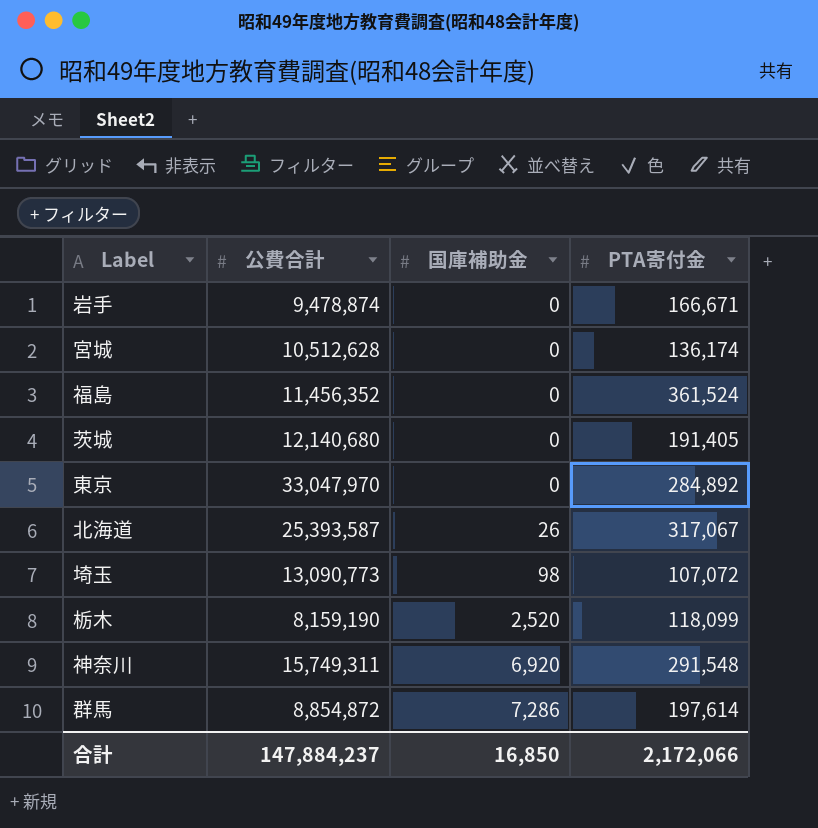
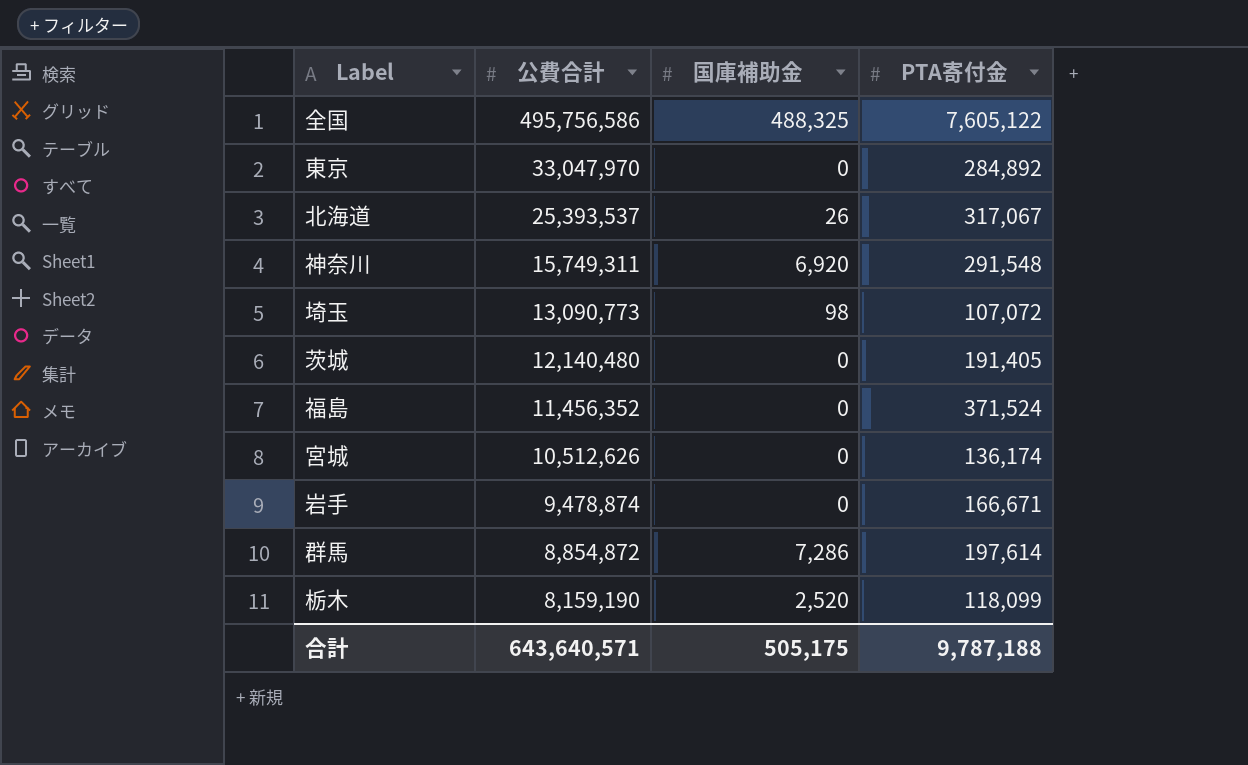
row order: 国庫補助金 ascending -> 公費合計 descending
row 全国: none -> 495,756,586 | 488,325 | 7,605,122
北海道 | 公費合計: 25,393,587 -> 25,393,537
茨城 | 公費合計: 12,140,680 -> 12,140,480
福島 | PTA寄付金: 361,524 -> 371,524
宮城 | 公費合計: 10,512,628 -> 10,512,626
合計 | 公費合計: 147,884,237 -> 643,640,571
合計 | 国庫補助金: 16,850 -> 505,175
合計 | PTA寄付金: 2,172,066 -> 9,787,188

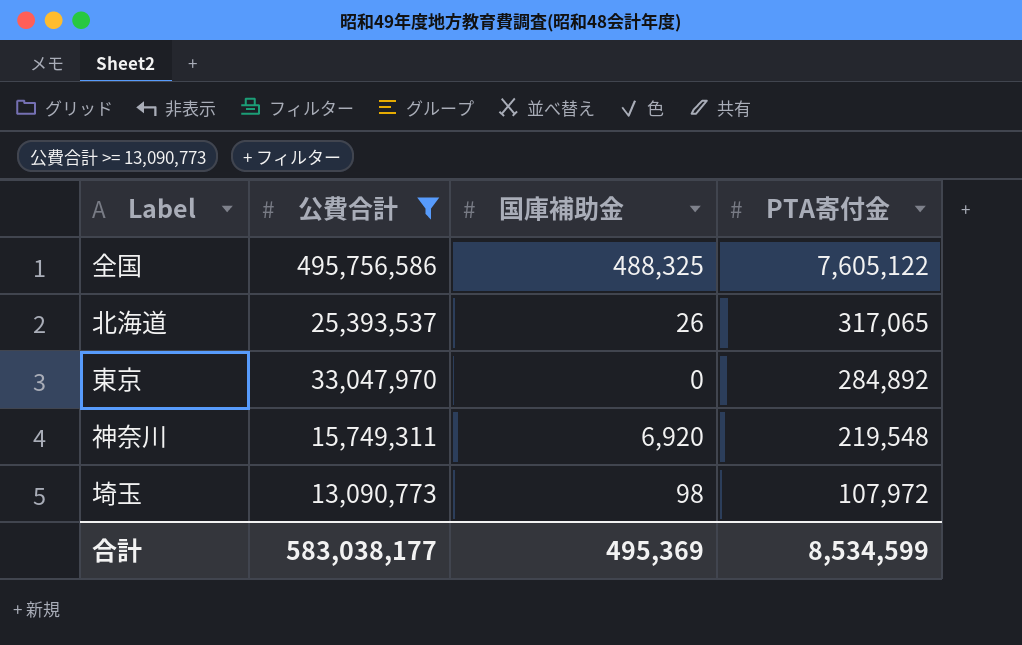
filter: none -> 公費合計 >= 13,090,773
row order: 公費合計 descending -> PTA寄付金 descending
北海道 | PTA寄付金: 317,067 -> 317,065
神奈川 | PTA寄付金: 291,548 -> 219,548
埼玉 | PTA寄付金: 107,072 -> 107,972
合計 | 公費合計: 643,640,571 -> 583,038,177
合計 | 国庫補助金: 505,175 -> 495,369
合計 | PTA寄付金: 9,787,188 -> 8,534,599

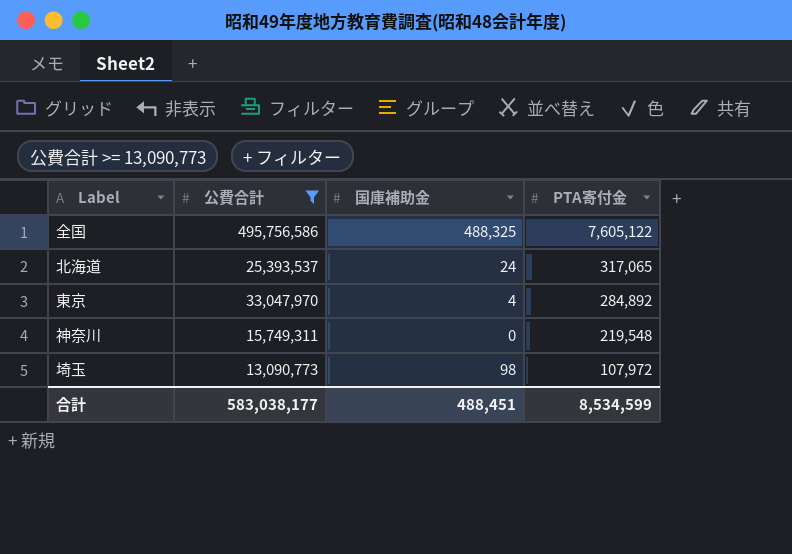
北海道 | 国庫補助金: 26 -> 24
東京 | 国庫補助金: 0 -> 4
神奈川 | 国庫補助金: 6,920 -> 0
合計 | 国庫補助金: 495,369 -> 488,451

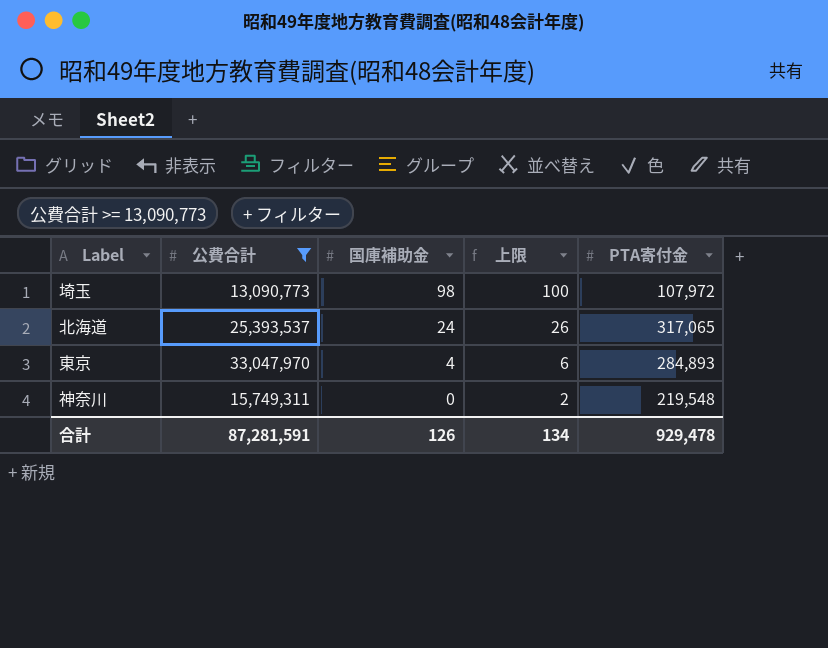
row order: PTA寄付金 descending -> 国庫補助金 descending
column 上限 | formula: none -> [国庫補助金] + 2
row 全国: 495,756,586 | 488,325 | 7,605,122 -> none
東京 | PTA寄付金: 284,892 -> 284,893
合計 | 公費合計: 583,038,177 -> 87,281,591
合計 | 国庫補助金: 488,451 -> 126
合計 | PTA寄付金: 8,534,599 -> 929,478

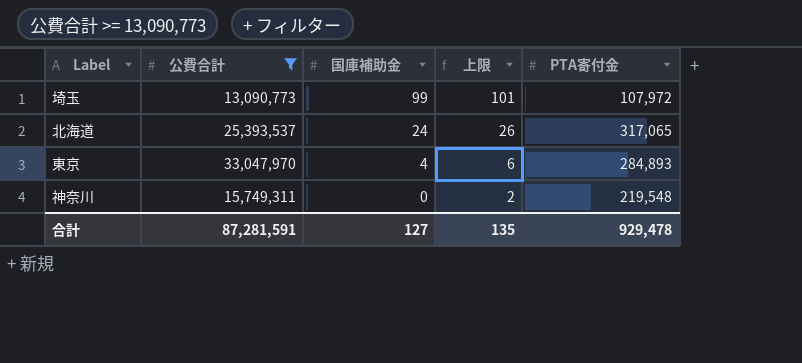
埼玉 | 国庫補助金: 98 -> 99
埼玉 | 上限: 100 -> 101
合計 | 国庫補助金: 126 -> 127
合計 | 上限: 134 -> 135

